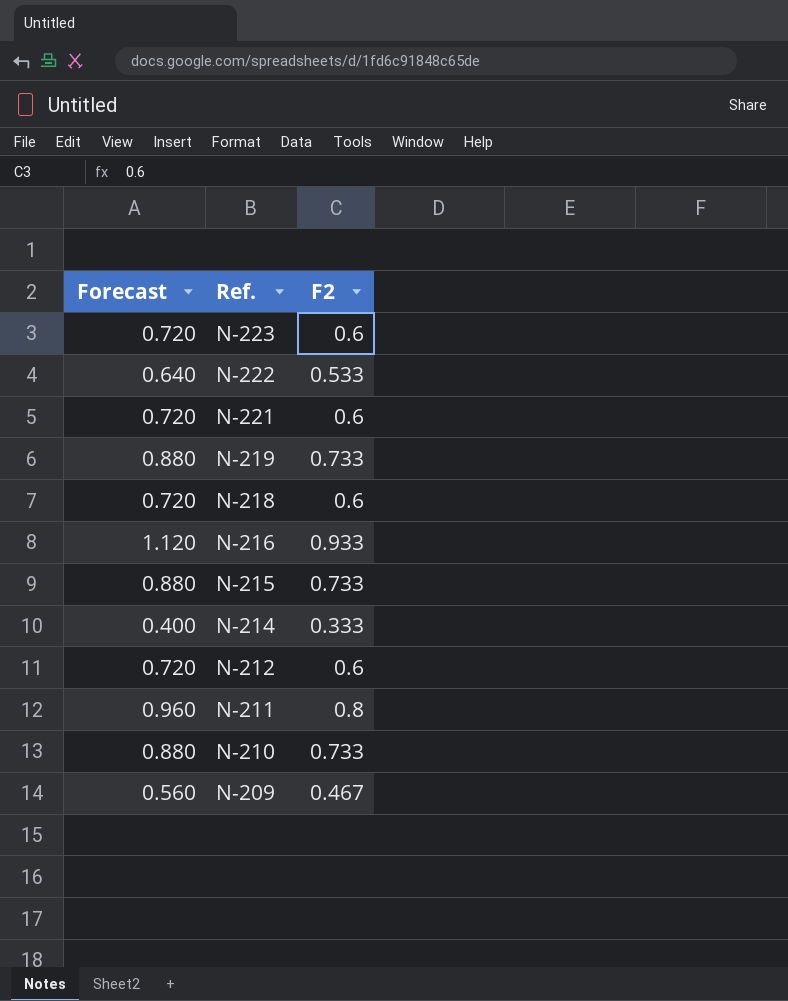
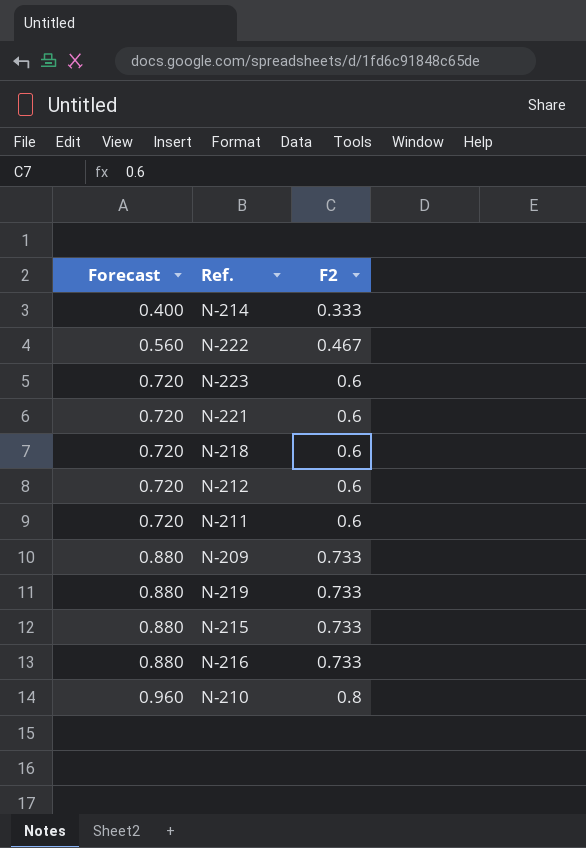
row order: Ref. descending -> Forecast ascending
N-222 | Forecast: 0.640 -> 0.560
N-222 | F2: 0.533 -> 0.467
N-211 | Forecast: 0.960 -> 0.720
N-211 | F2: 0.8 -> 0.6
N-209 | Forecast: 0.560 -> 0.880
N-209 | F2: 0.467 -> 0.733
N-216 | Forecast: 1.120 -> 0.880
N-216 | F2: 0.933 -> 0.733
N-210 | Forecast: 0.880 -> 0.960
N-210 | F2: 0.733 -> 0.8

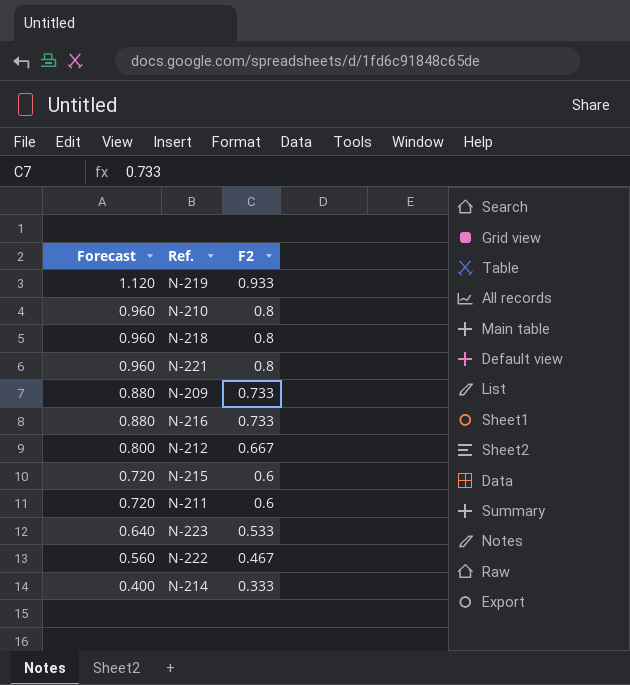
row order: Forecast ascending -> Forecast descending
N-219 | Forecast: 0.880 -> 1.120
N-219 | F2: 0.733 -> 0.933
N-218 | Forecast: 0.720 -> 0.960
N-218 | F2: 0.6 -> 0.8
N-221 | Forecast: 0.720 -> 0.960
N-221 | F2: 0.6 -> 0.8
N-212 | Forecast: 0.720 -> 0.800
N-212 | F2: 0.6 -> 0.667
N-215 | Forecast: 0.880 -> 0.720
N-215 | F2: 0.733 -> 0.6
N-223 | Forecast: 0.720 -> 0.640
N-223 | F2: 0.6 -> 0.533

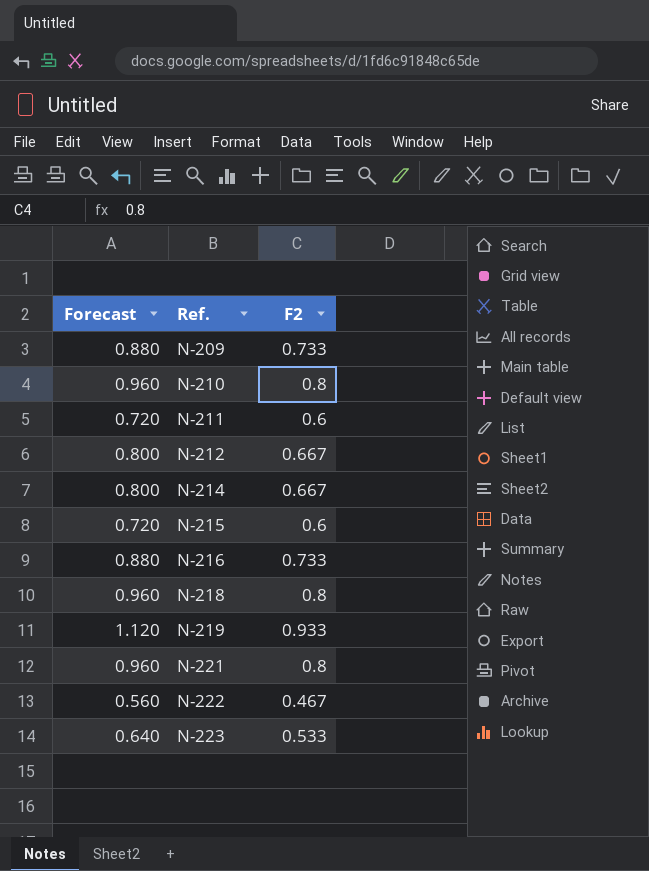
row order: Forecast descending -> Ref. ascending
N-214 | Forecast: 0.400 -> 0.800
N-214 | F2: 0.333 -> 0.667

